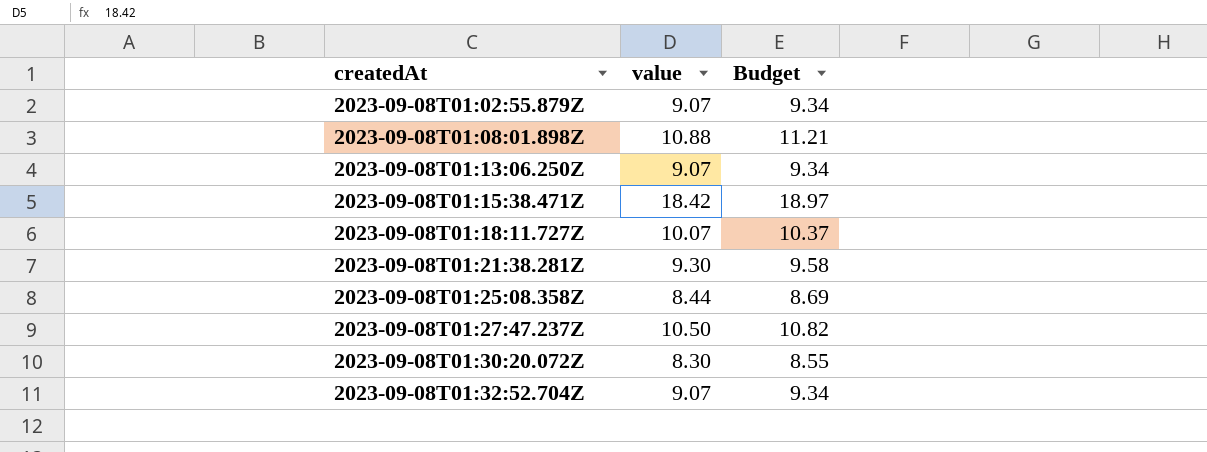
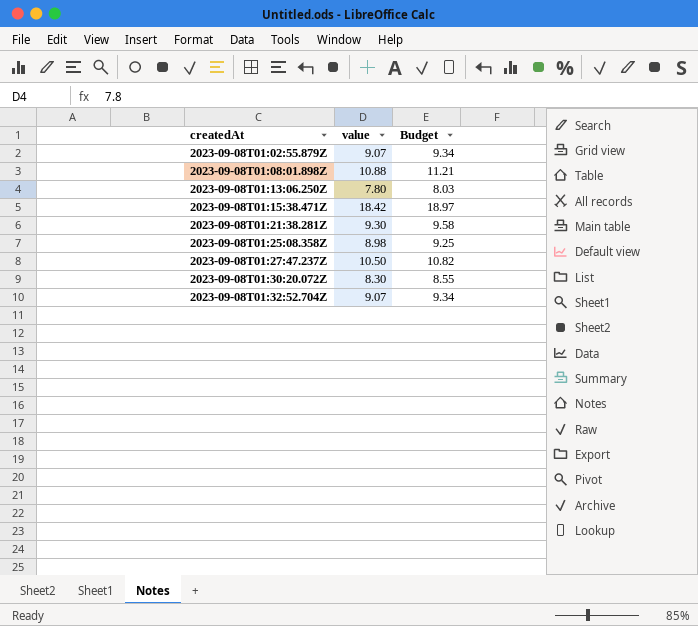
row 2023-09-08T01:18:11.727Z: 10.07 | 10.37 -> none
2023-09-08T01:13:06.250Z | value: 9.07 -> 7.80
2023-09-08T01:13:06.250Z | Budget: 9.34 -> 8.03
2023-09-08T01:25:08.358Z | value: 8.44 -> 8.98
2023-09-08T01:25:08.358Z | Budget: 8.69 -> 9.25

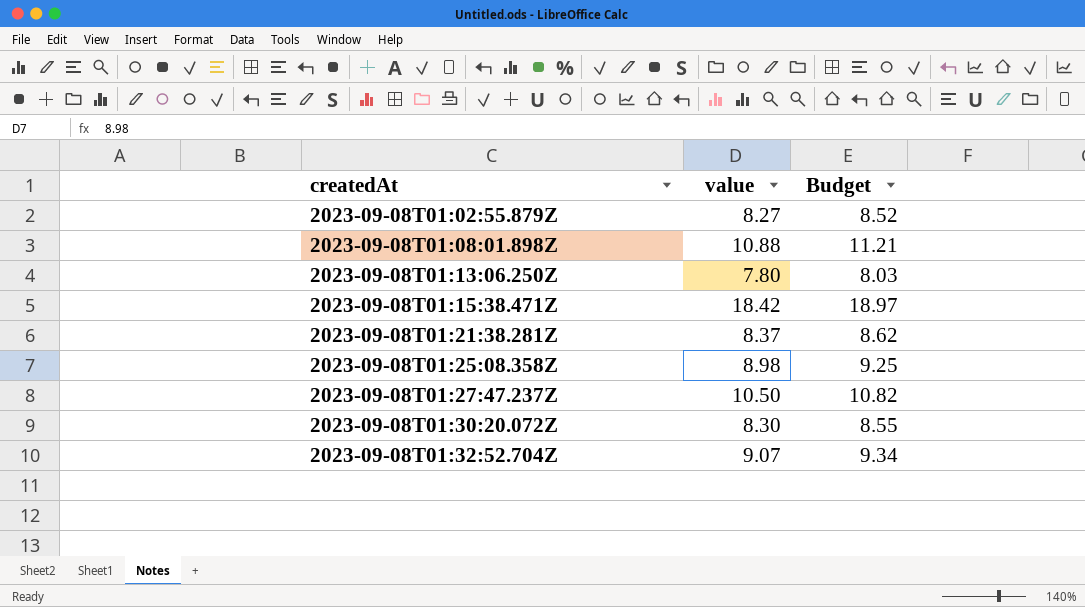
2023-09-08T01:02:55.879Z | value: 9.07 -> 8.27
2023-09-08T01:02:55.879Z | Budget: 9.34 -> 8.52
2023-09-08T01:21:38.281Z | value: 9.30 -> 8.37
2023-09-08T01:21:38.281Z | Budget: 9.58 -> 8.62

